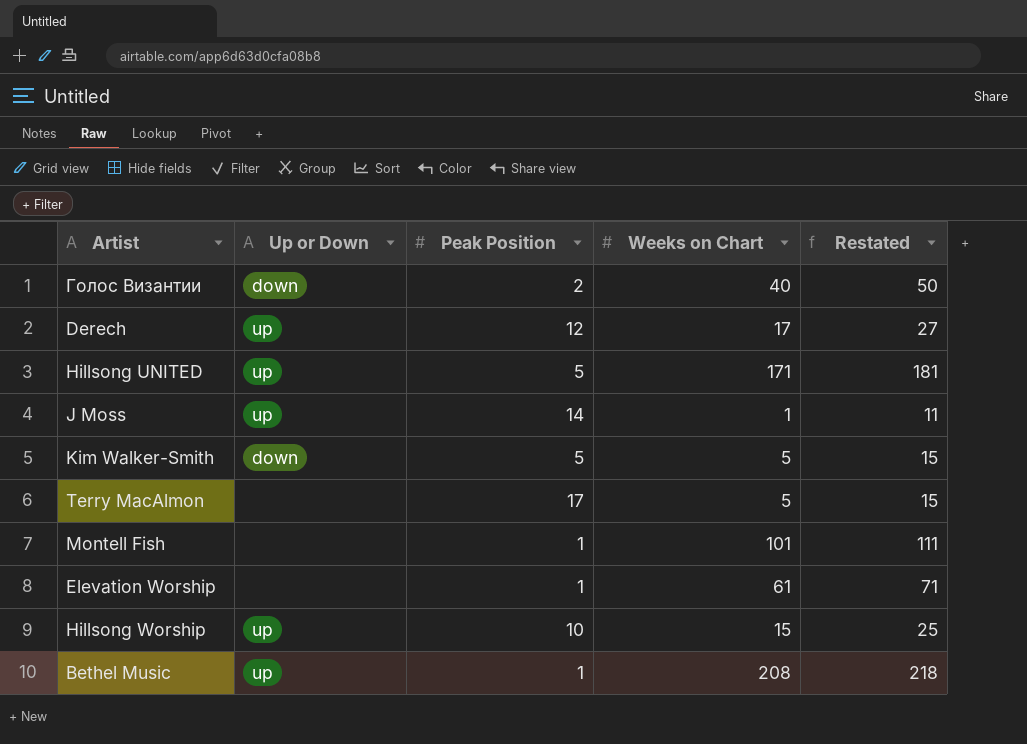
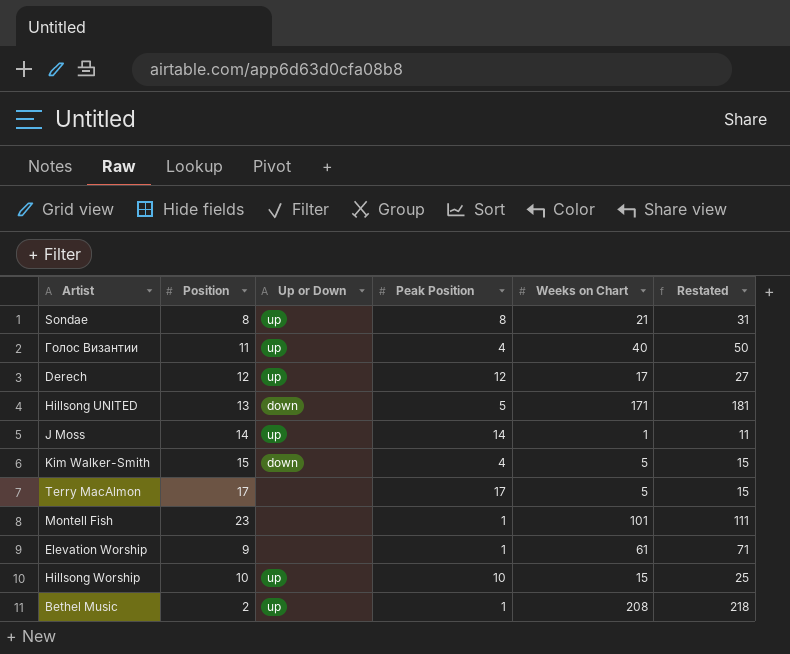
column Position | position: none -> 2
row Sondae: none -> 8 | up | 8 | 21 | 31
Голос Византии | Up or Down: down -> up
Голос Византии | Peak Position: 2 -> 4
Hillsong UNITED | Up or Down: up -> down
Kim Walker-Smith | Peak Position: 5 -> 4

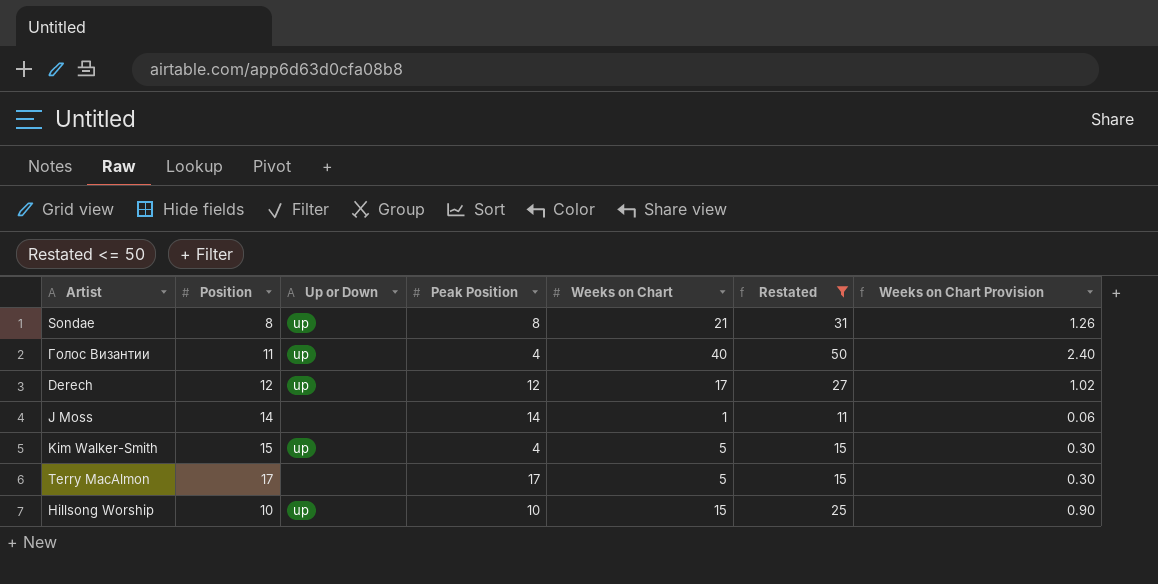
filter: none -> Restated <= 50
column Weeks on Chart Provision | formula: none -> [Weeks on Chart] * 0.06
J Moss | Up or Down: up -> none
Kim Walker-Smith | Up or Down: down -> up

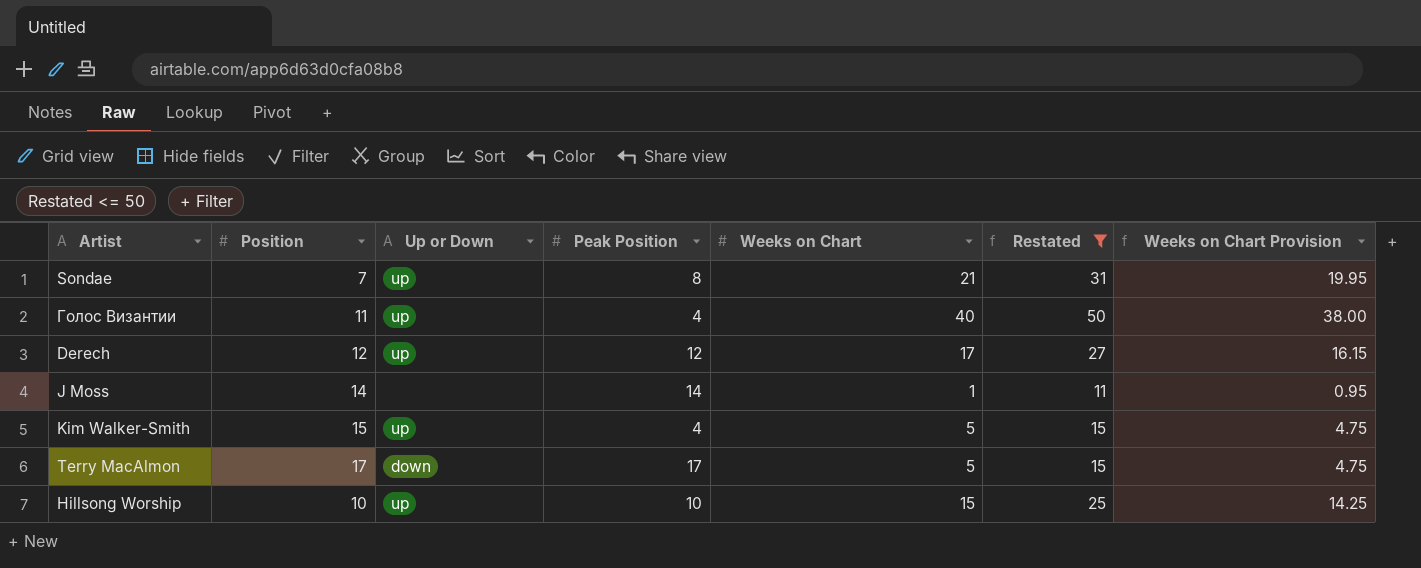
column Weeks on Chart Provision | formula: [Weeks on Chart] * 0.06 -> [Weeks on Chart] * 0.95
Sondae | Position: 8 -> 7
Terry MacAlmon | Up or Down: none -> down

